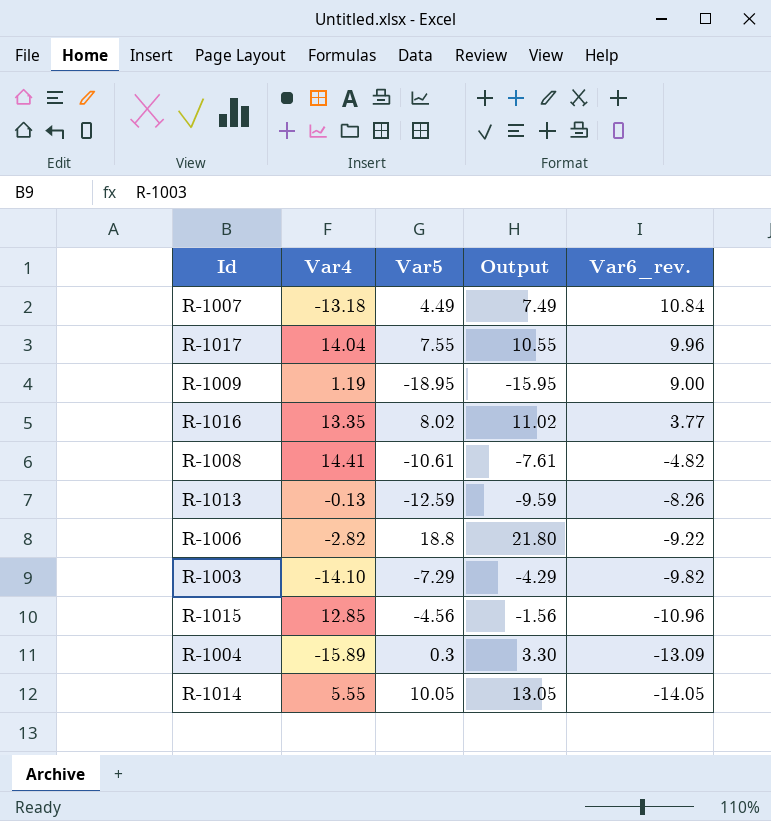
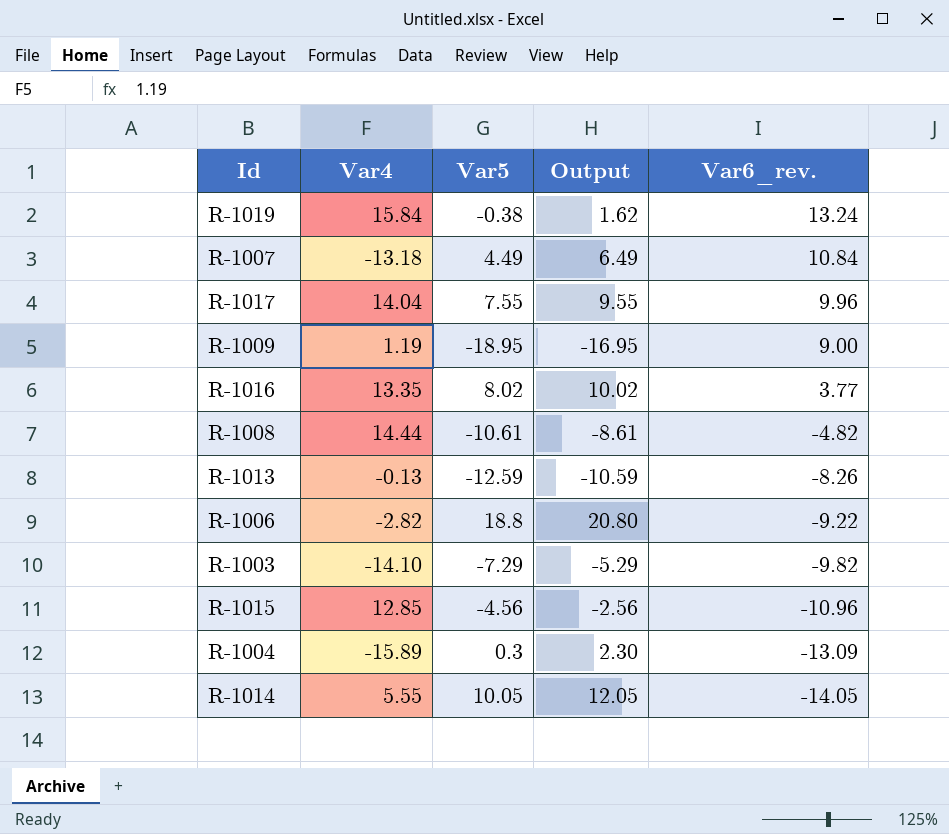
column Output | formula: [Var5] + 3 -> [Var5] + 2
row R-1019: none -> 15.84 | -0.38 | 1.62 | 13.24
R-1008 | Var4: 14.41 -> 14.44

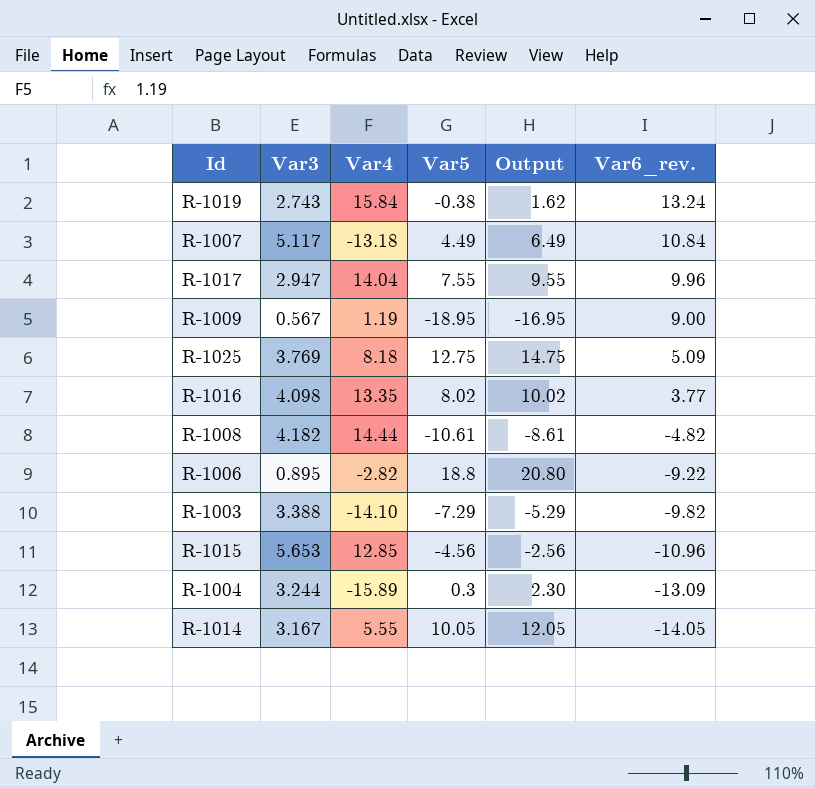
column Var3 | position: none -> 2
row R-1013: -0.13 | -12.59 | -10.59 | -8.26 -> none
row R-1025: none -> 3.769 | 8.18 | 12.75 | 14.75 | 5.09

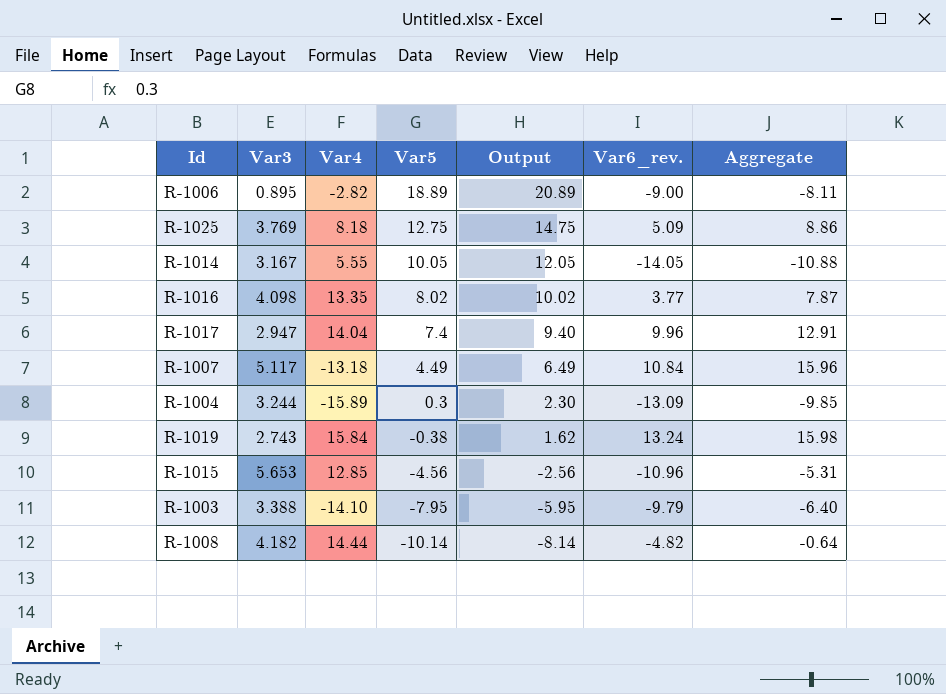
row order: Var6_rev. descending -> Var5 descending
column Aggregate | formula: none -> [Var3] + [Var6_rev.]
row R-1009: 0.567 | 1.19 | -18.95 | -16.95 | 9.00 -> none
R-1006 | Var5: 18.8 -> 18.89
R-1006 | Output: 20.80 -> 20.89
R-1006 | Var6_rev.: -9.22 -> -9.00
R-1017 | Var5: 7.55 -> 7.4
R-1017 | Output: 9.55 -> 9.40
R-1003 | Var5: -7.29 -> -7.95
R-1003 | Output: -5.29 -> -5.95
R-1003 | Var6_rev.: -9.82 -> -9.79
R-1008 | Var5: -10.61 -> -10.14
R-1008 | Output: -8.61 -> -8.14

